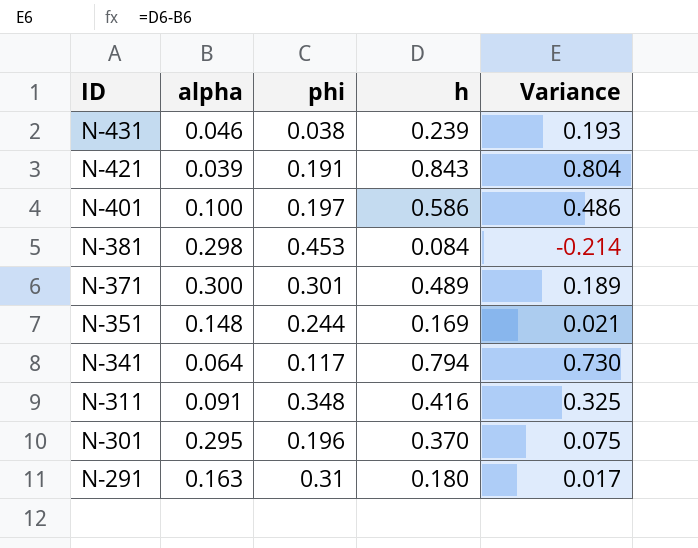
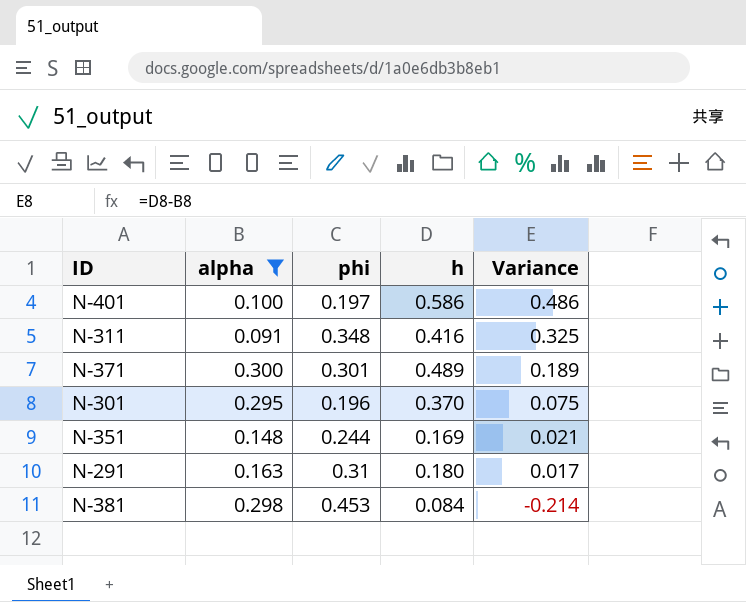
filter: none -> alpha >= 0.091
row order: ID descending -> Variance descending

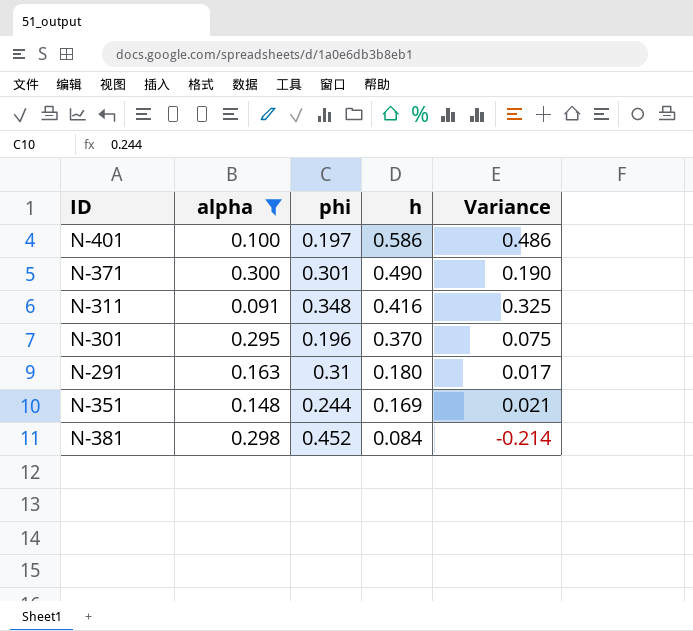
row order: Variance descending -> h descending
N-371 | h: 0.489 -> 0.490
N-371 | Variance: 0.189 -> 0.190
N-381 | phi: 0.453 -> 0.452

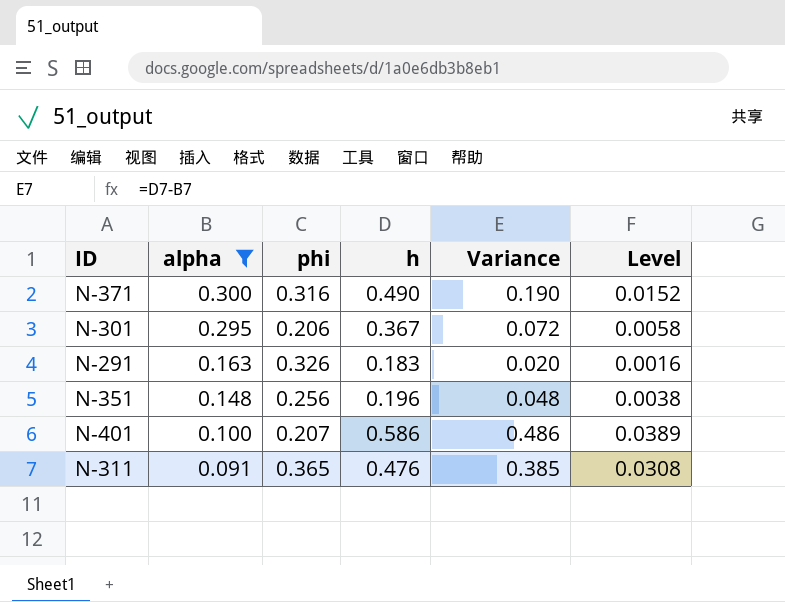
row order: h descending -> alpha descending
column Level | formula: none -> [Variance] * 0.08
row N-381: 0.298 | 0.452 | 0.084 | -0.214 -> none
N-371 | phi: 0.301 -> 0.316
N-301 | phi: 0.196 -> 0.206
N-301 | h: 0.370 -> 0.367
N-301 | Variance: 0.075 -> 0.072
N-291 | phi: 0.31 -> 0.326
N-291 | h: 0.180 -> 0.183
N-291 | Variance: 0.017 -> 0.020
N-351 | phi: 0.244 -> 0.256
N-351 | h: 0.169 -> 0.196
N-351 | Variance: 0.021 -> 0.048
N-401 | phi: 0.197 -> 0.207
N-311 | phi: 0.348 -> 0.365
N-311 | h: 0.416 -> 0.476
N-311 | Variance: 0.325 -> 0.385

